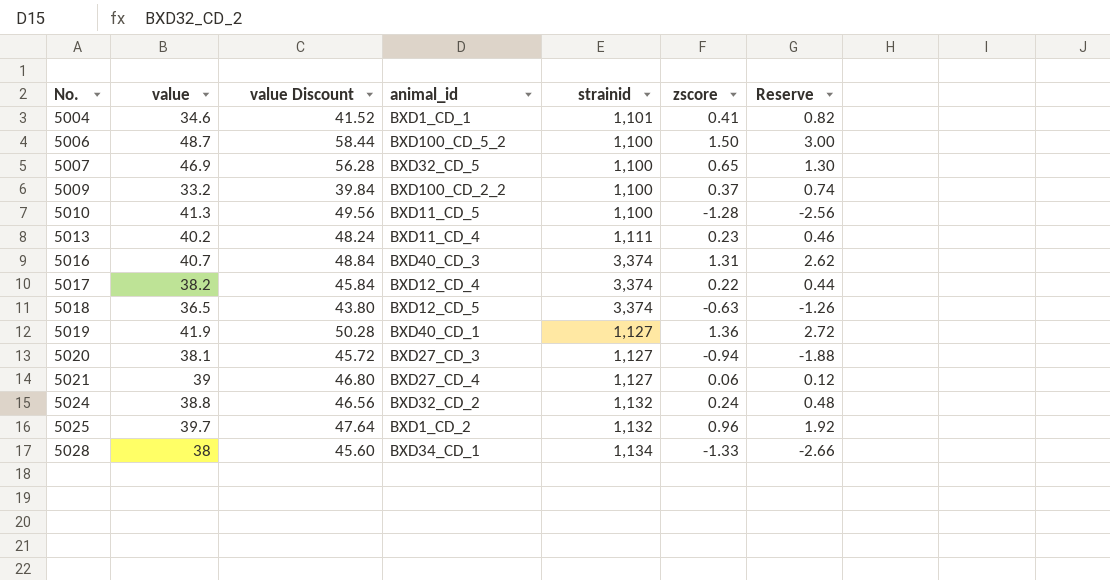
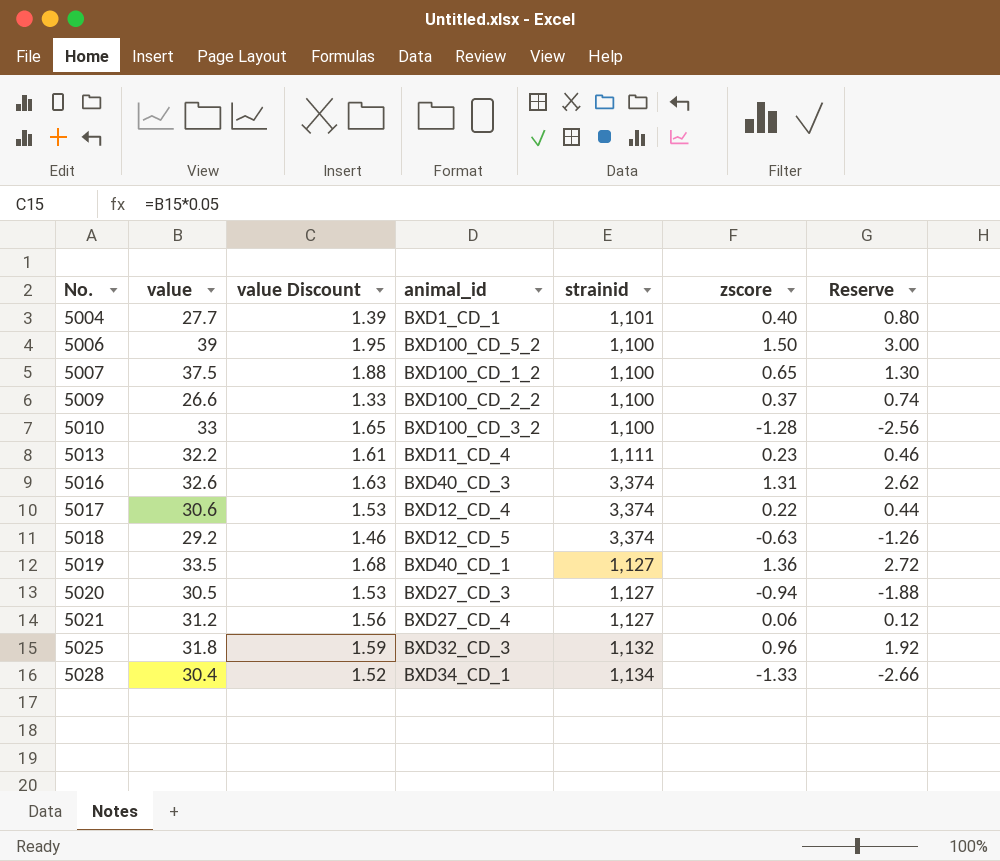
column value Discount | formula: [value] * 1.2 -> [value] * 0.05
row 5024: 38.8 | 46.56 | BXD32_CD_2 | 1,132 | 0.24 | 0.48 -> none
5004 | value: 34.6 -> 27.7
5004 | zscore: 0.41 -> 0.40
5004 | Reserve: 0.82 -> 0.80
5006 | value: 48.7 -> 39
5007 | value: 46.9 -> 37.5
5007 | animal_id: BXD32_CD_5 -> BXD100_CD_1_2
5009 | value: 33.2 -> 26.6
5010 | value: 41.3 -> 33
5010 | animal_id: BXD11_CD_5 -> BXD100_CD_3_2
5013 | value: 40.2 -> 32.2
5016 | value: 40.7 -> 32.6
5017 | value: 38.2 -> 30.6
5018 | value: 36.5 -> 29.2
5019 | value: 41.9 -> 33.5
5020 | value: 38.1 -> 30.5
5021 | value: 39 -> 31.2
5025 | value: 39.7 -> 31.8
5025 | animal_id: BXD1_CD_2 -> BXD32_CD_3
5028 | value: 38 -> 30.4

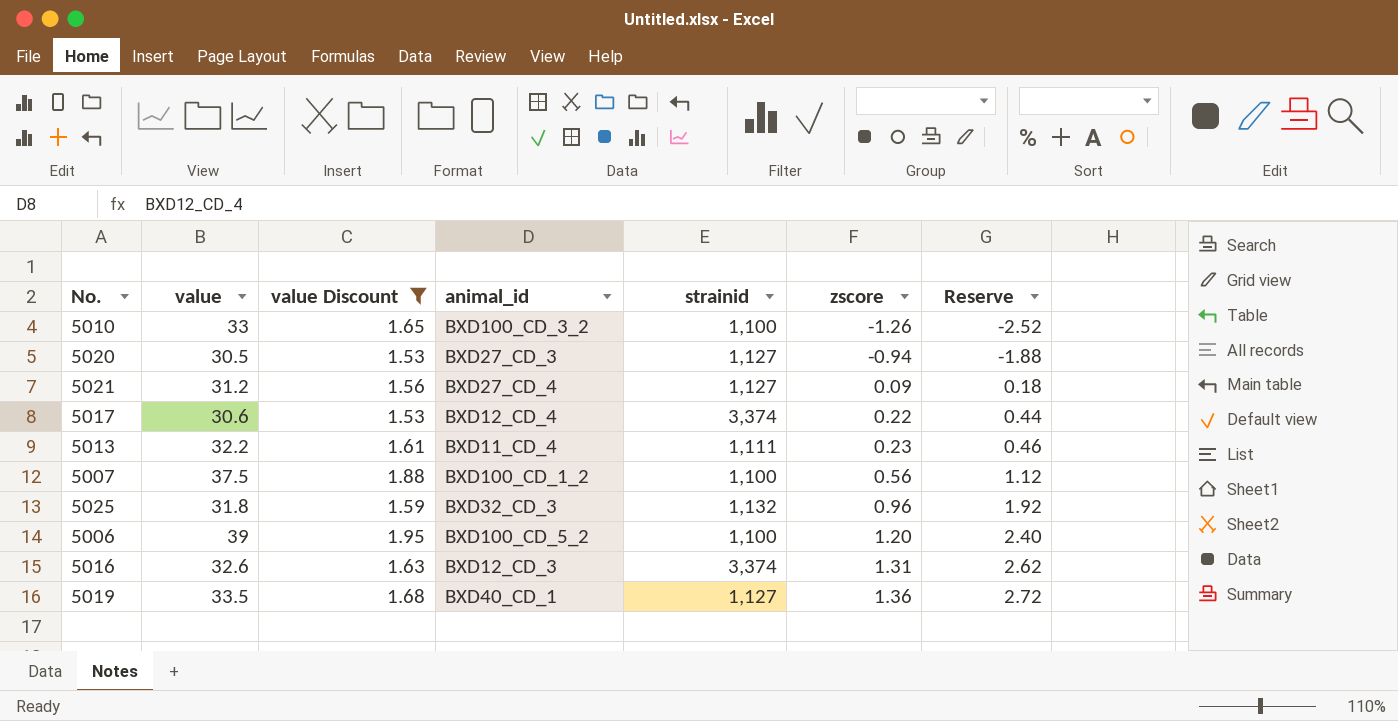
filter: none -> value Discount >= 1.53
row order: No. ascending -> zscore ascending
5010 | zscore: -1.28 -> -1.26
5010 | Reserve: -2.56 -> -2.52
5021 | zscore: 0.06 -> 0.09
5021 | Reserve: 0.12 -> 0.18
5007 | zscore: 0.65 -> 0.56
5007 | Reserve: 1.30 -> 1.12
5006 | zscore: 1.50 -> 1.20
5006 | Reserve: 3.00 -> 2.40
5016 | animal_id: BXD40_CD_3 -> BXD12_CD_3

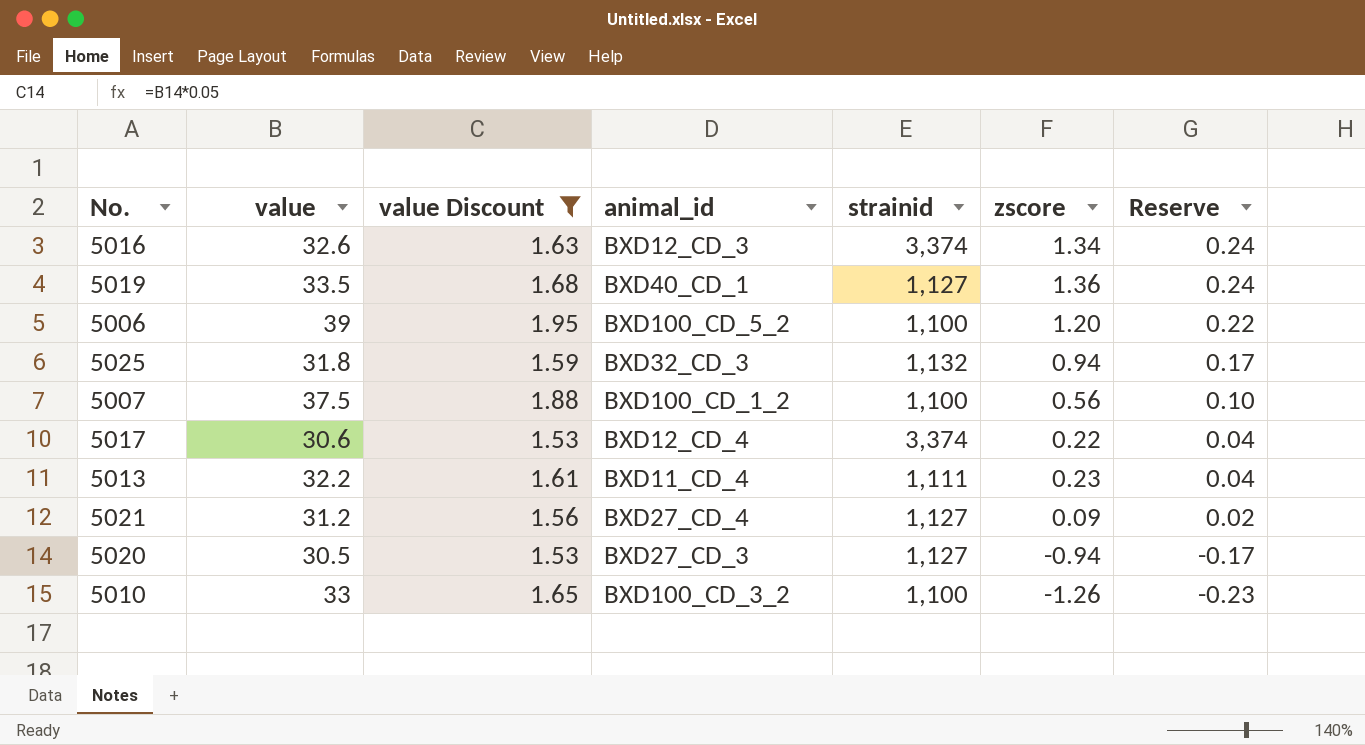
row order: zscore ascending -> Reserve descending
column Reserve | formula: [zscore] * 2 -> [zscore] * 0.18
5016 | zscore: 1.31 -> 1.34
5025 | zscore: 0.96 -> 0.94

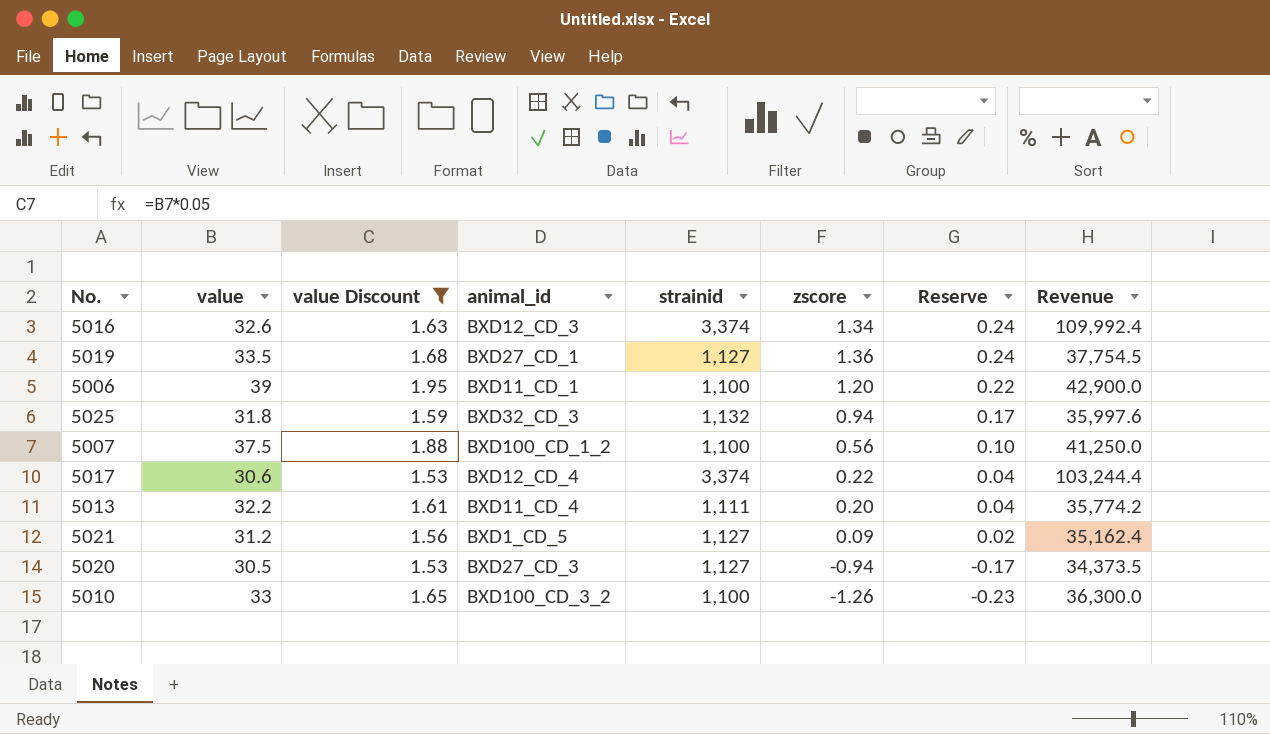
column Revenue | formula: none -> [value] * [strainid]
5019 | animal_id: BXD40_CD_1 -> BXD27_CD_1
5006 | animal_id: BXD100_CD_5_2 -> BXD11_CD_1
5013 | zscore: 0.23 -> 0.20
5021 | animal_id: BXD27_CD_4 -> BXD1_CD_5

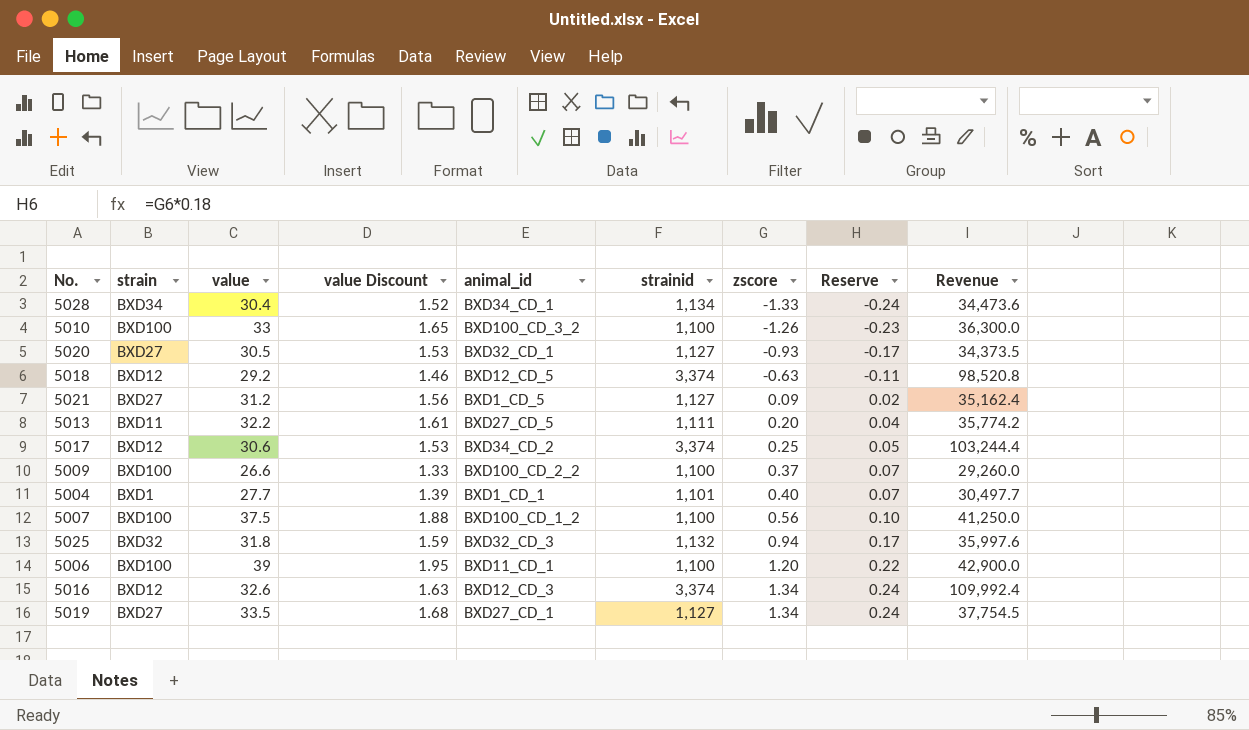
filter: value Discount >= 1.53 -> none
row order: Reserve descending -> zscore ascending
column strain | position: none -> 2
5020 | animal_id: BXD27_CD_3 -> BXD32_CD_1
5020 | zscore: -0.94 -> -0.93
5013 | animal_id: BXD11_CD_4 -> BXD27_CD_5
5017 | animal_id: BXD12_CD_4 -> BXD34_CD_2
5017 | zscore: 0.22 -> 0.25
5017 | Reserve: 0.04 -> 0.05
5019 | zscore: 1.36 -> 1.34

